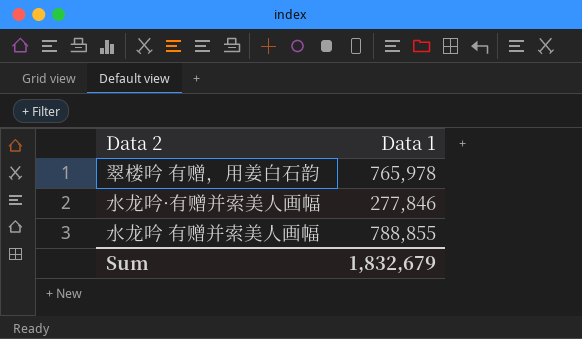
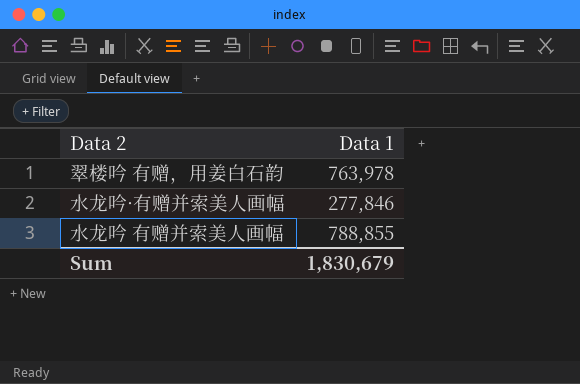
翠楼吟 有赠，用姜白石韵 | Data 1: 765,978 -> 763,978
Sum | Data 1: 1,832,679 -> 1,830,679

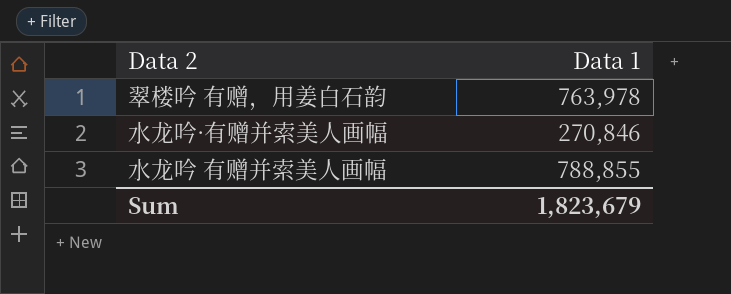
水龙吟·有赠并索美人画幅 | Data 1: 277,846 -> 270,846
Sum | Data 1: 1,830,679 -> 1,823,679

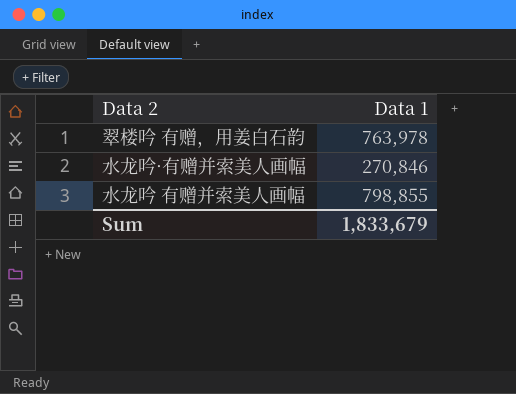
水龙吟 有赠并索美人画幅 | Data 1: 788,855 -> 798,855
Sum | Data 1: 1,823,679 -> 1,833,679

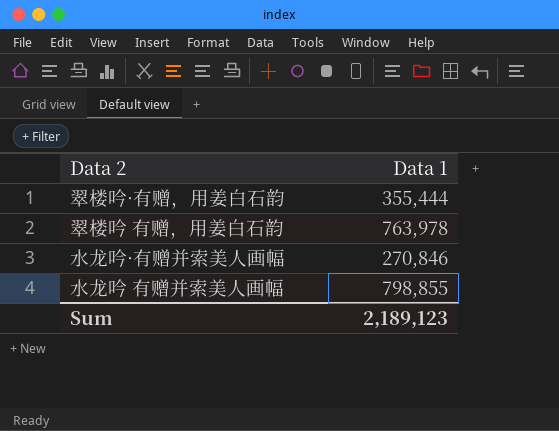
row 翠楼吟·有赠，用姜白石韵: none -> 355,444
Sum | Data 1: 1,833,679 -> 2,189,123

